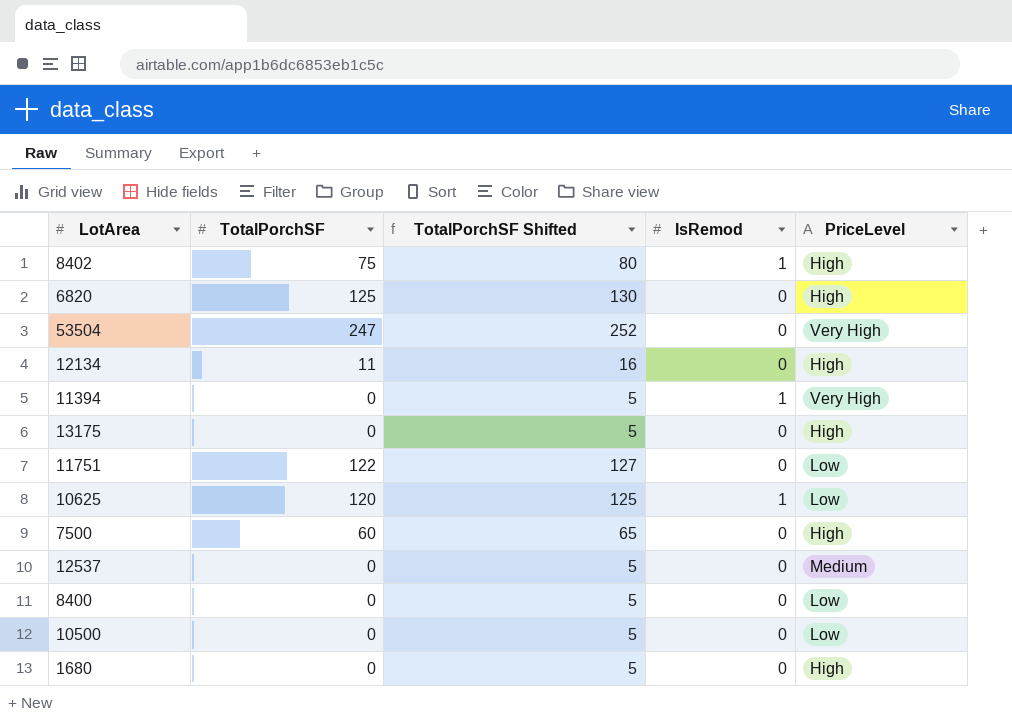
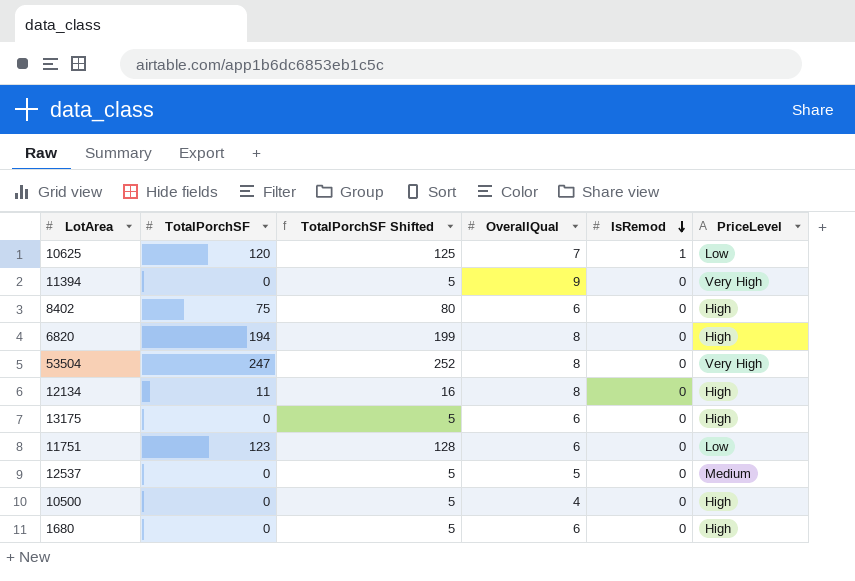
row order: none -> IsRemod descending
column OverallQual | position: none -> 4
row 7500: 60 | 65 | 0 | High -> none
row 8400: 0 | 5 | 0 | Low -> none
11394 | IsRemod: 1 -> 0
8402 | IsRemod: 1 -> 0
6820 | TotalPorchSF: 125 -> 194
6820 | TotalPorchSF Shifted: 130 -> 199
11751 | TotalPorchSF: 122 -> 123
11751 | TotalPorchSF Shifted: 127 -> 128
10500 | PriceLevel: Low -> High

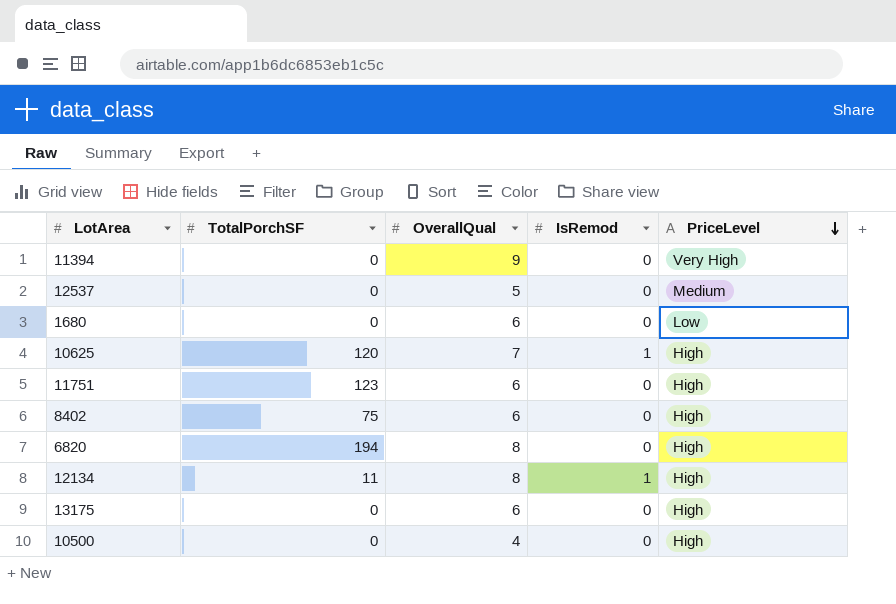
row order: IsRemod descending -> PriceLevel descending
column TotalPorchSF Shifted | formula: [TotalPorchSF] + 5 -> none
row 53504: 247 | 252 | 8 | 0 | Very High -> none
1680 | PriceLevel: High -> Low
10625 | PriceLevel: Low -> High
11751 | PriceLevel: Low -> High
12134 | IsRemod: 0 -> 1

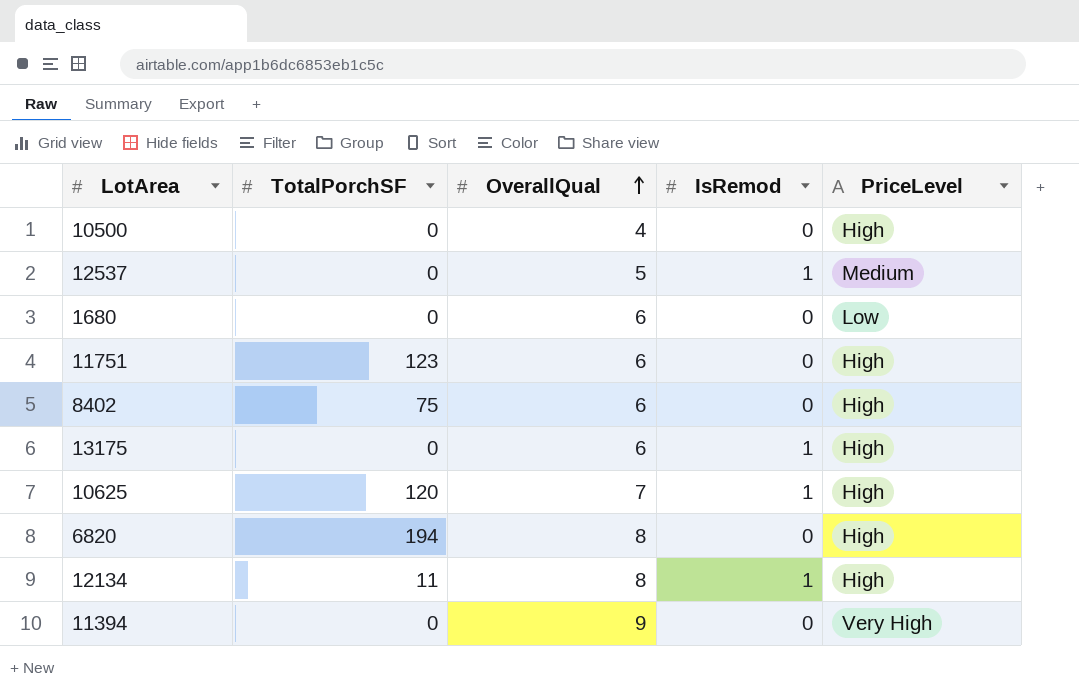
row order: PriceLevel descending -> OverallQual ascending
12537 | IsRemod: 0 -> 1
13175 | IsRemod: 0 -> 1

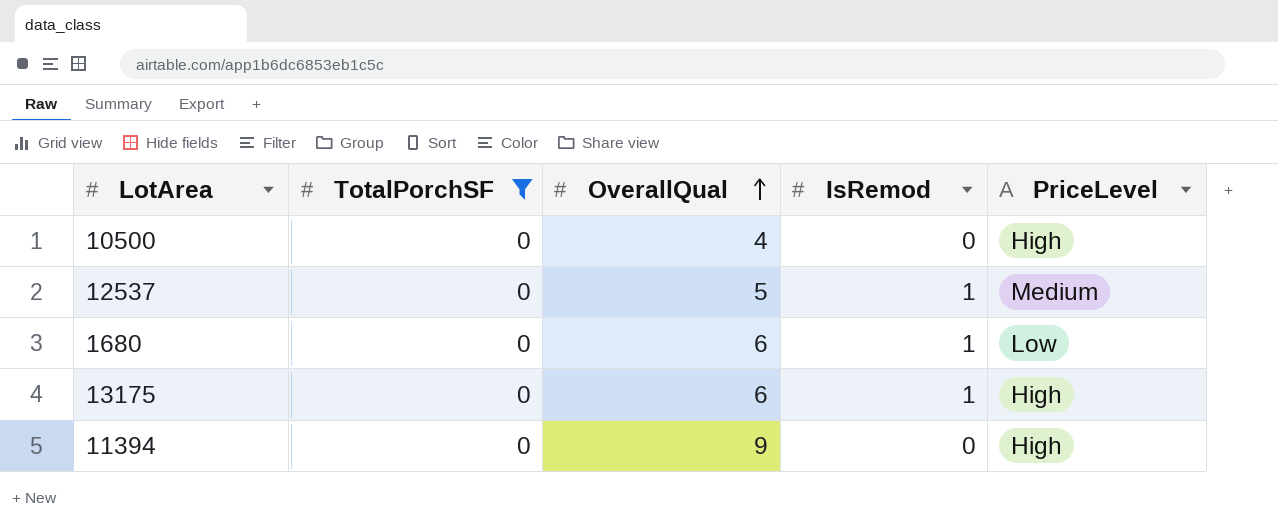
filter: none -> TotalPorchSF = 0
1680 | IsRemod: 0 -> 1
11394 | PriceLevel: Very High -> High

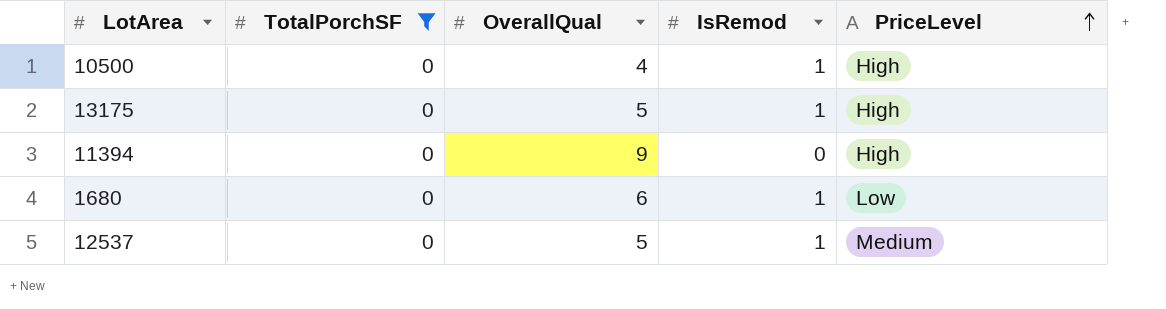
row order: OverallQual ascending -> PriceLevel ascending
10500 | IsRemod: 0 -> 1
13175 | OverallQual: 6 -> 5

